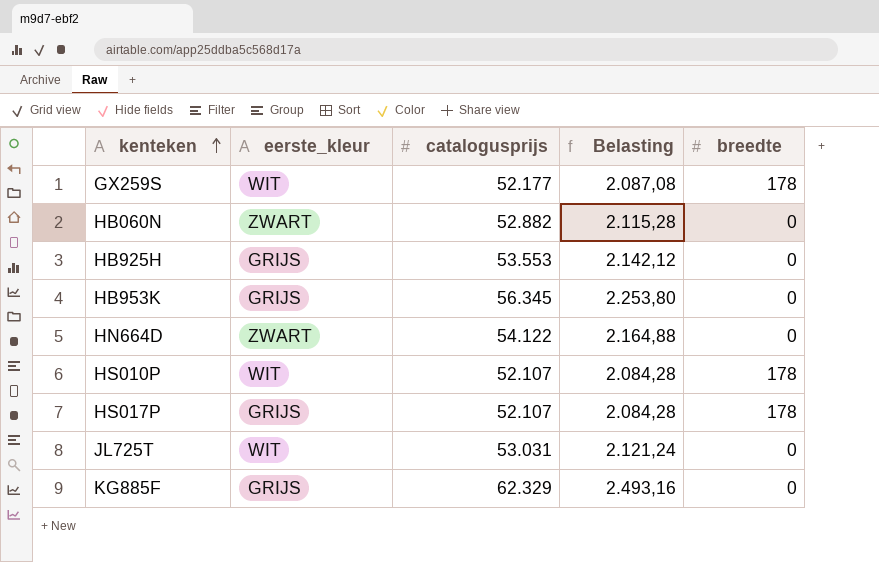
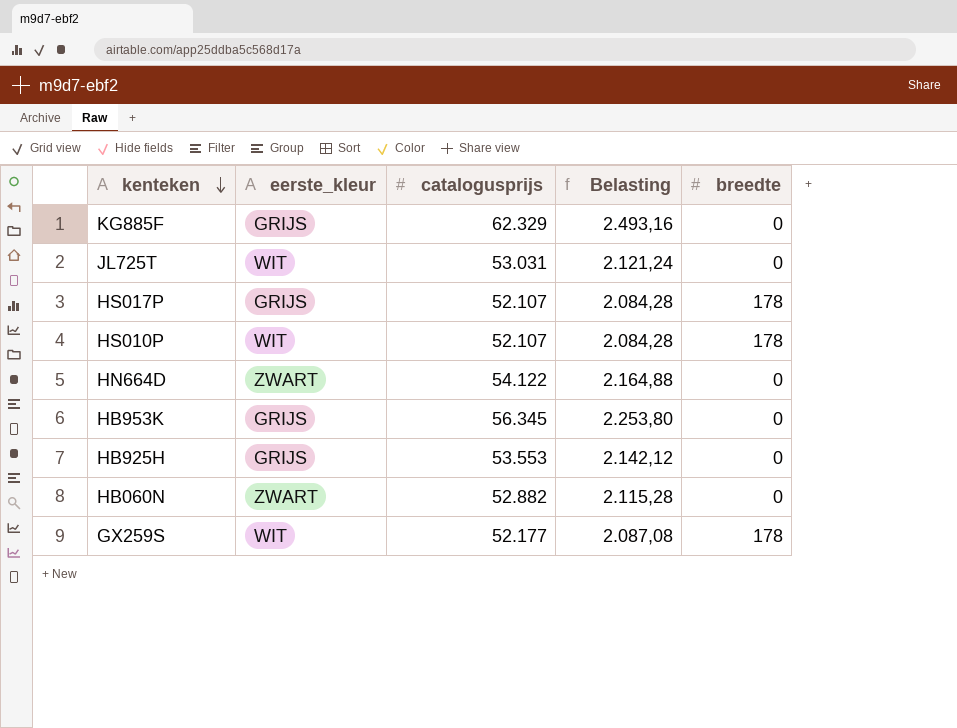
row order: kenteken ascending -> kenteken descending

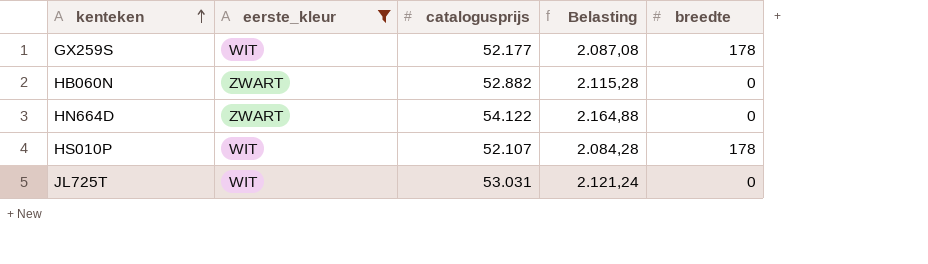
filter: none -> eerste_kleur != GRIJS
row order: kenteken descending -> kenteken ascending

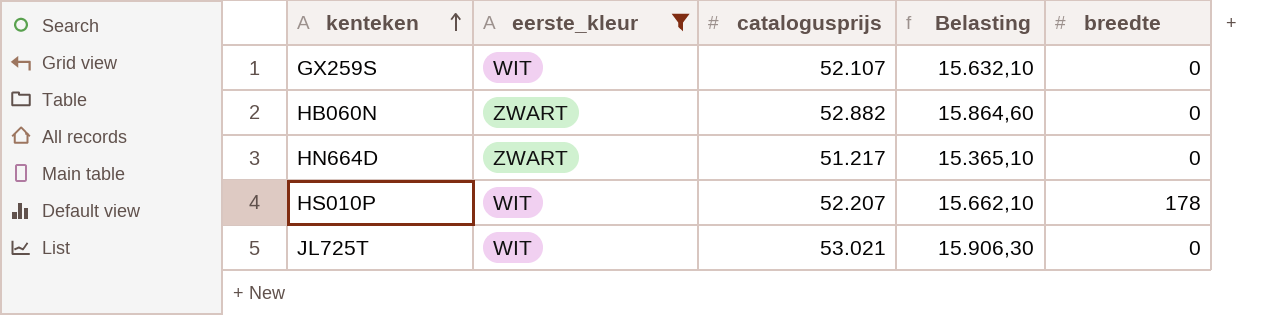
column Belasting | formula: [catalogusprijs] * 0,04 -> [catalogusprijs] * 0,3
GX259S | catalogusprijs: 52.177 -> 52.107
GX259S | breedte: 178 -> 0
HN664D | catalogusprijs: 54.122 -> 51.217
HS010P | catalogusprijs: 52.107 -> 52.207
JL725T | catalogusprijs: 53.031 -> 53.021

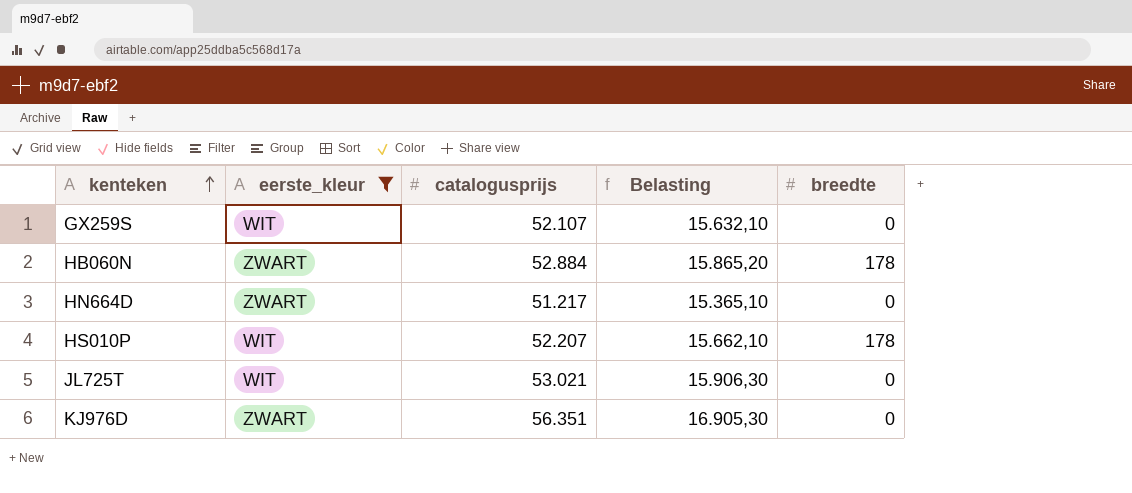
HB060N | catalogusprijs: 52.882 -> 52.884
HB060N | Belasting: 15.864,60 -> 15.865,20
HB060N | breedte: 0 -> 178
row KJ976D: none -> ZWART | 56.351 | 16.905,30 | 0

